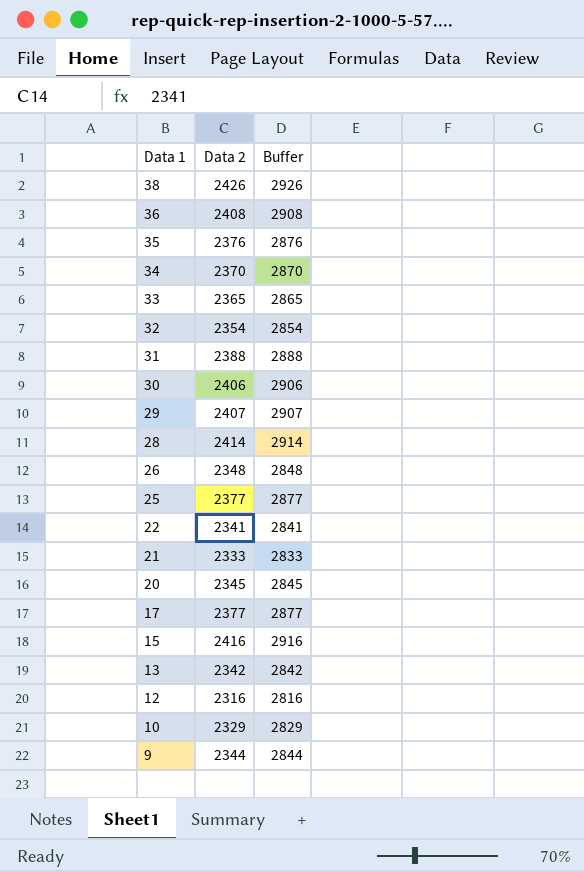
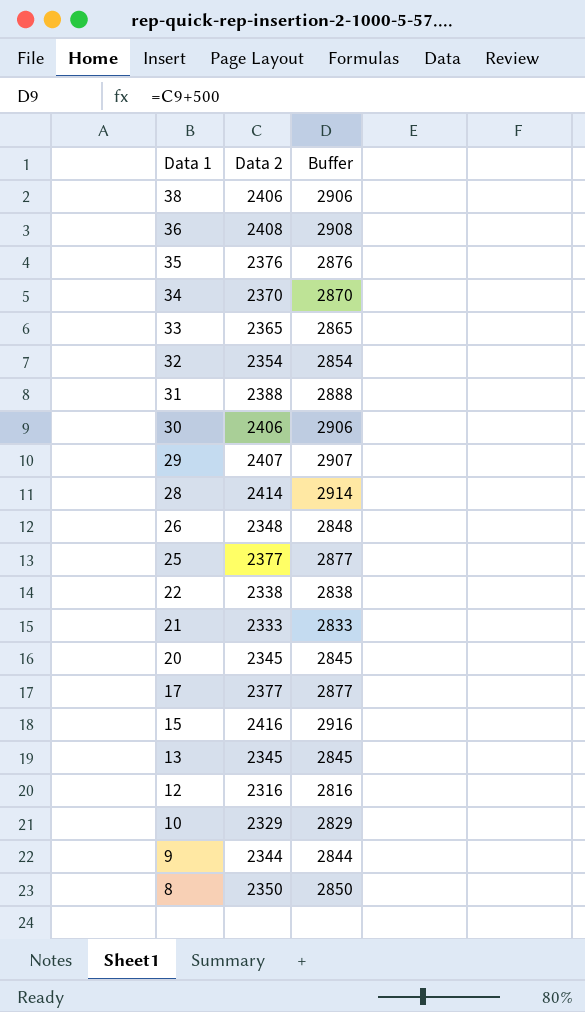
38 | Data 2: 2426 -> 2406
38 | Buffer: 2926 -> 2906
22 | Data 2: 2341 -> 2338
22 | Buffer: 2841 -> 2838
13 | Data 2: 2342 -> 2345
13 | Buffer: 2842 -> 2845
row 8: none -> 2350 | 2850

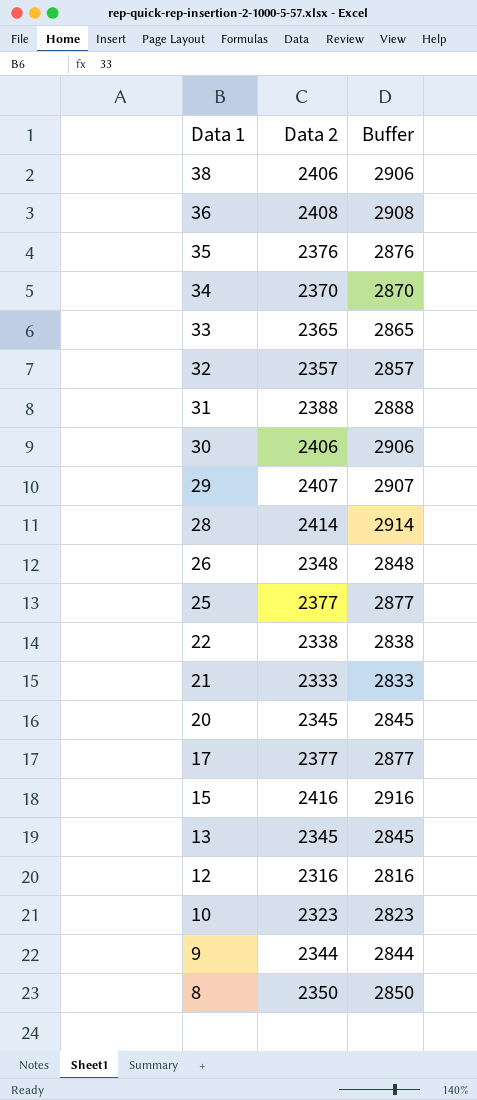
32 | Data 2: 2354 -> 2357
32 | Buffer: 2854 -> 2857
10 | Data 2: 2329 -> 2323
10 | Buffer: 2829 -> 2823

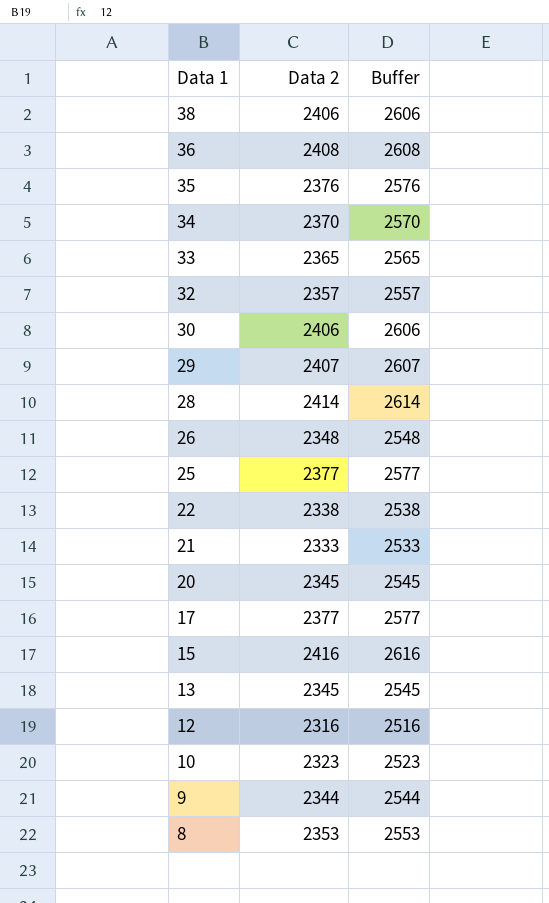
column Buffer | formula: [Data 2] + 500 -> [Data 2] + 200
row 31: 2388 | 2888 -> none
8 | Data 2: 2350 -> 2353

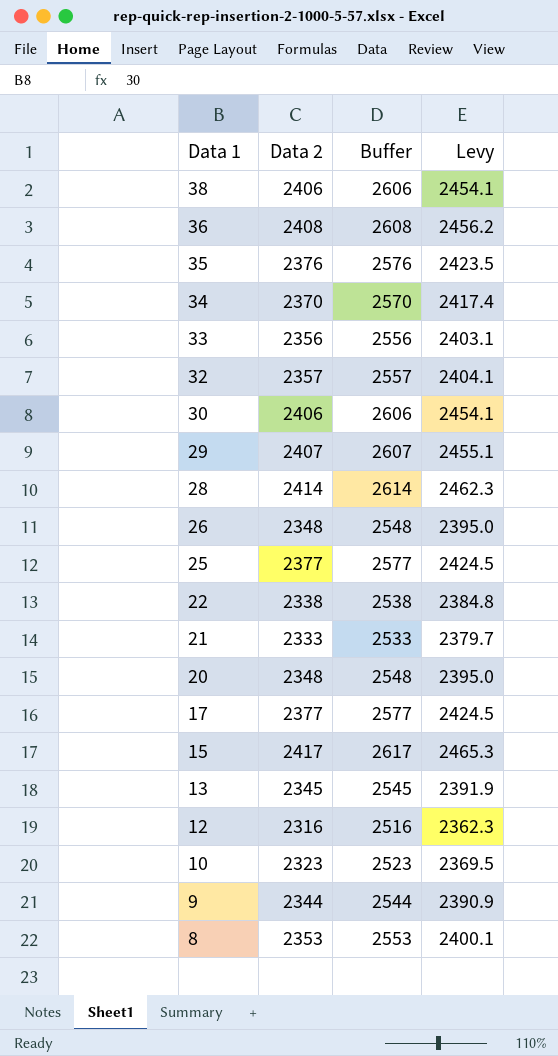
column Levy | formula: none -> [Data 2] * 1.02
33 | Data 2: 2365 -> 2356
33 | Buffer: 2565 -> 2556
20 | Data 2: 2345 -> 2348
20 | Buffer: 2545 -> 2548
15 | Data 2: 2416 -> 2417
15 | Buffer: 2616 -> 2617

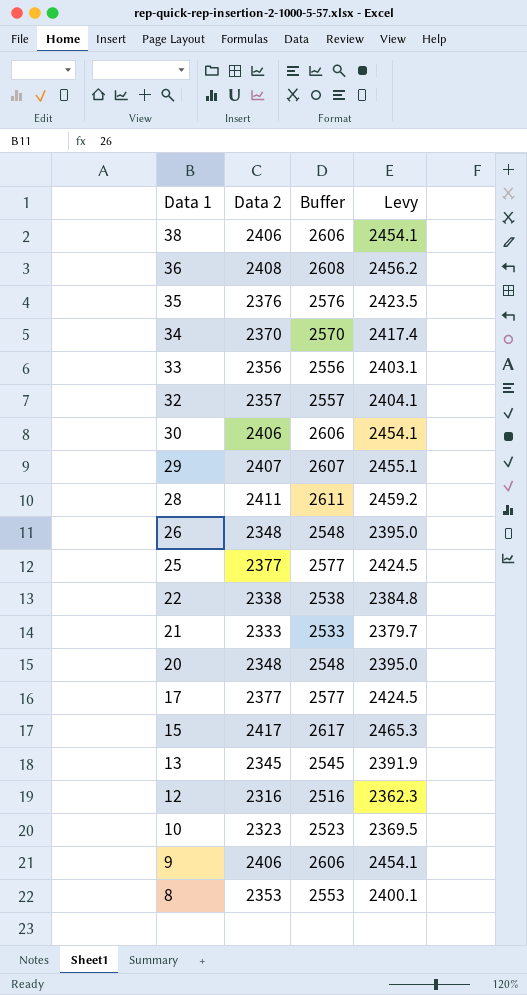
28 | Data 2: 2414 -> 2411
28 | Buffer: 2614 -> 2611
28 | Levy: 2462.3 -> 2459.2
9 | Data 2: 2344 -> 2406
9 | Buffer: 2544 -> 2606
9 | Levy: 2390.9 -> 2454.1

